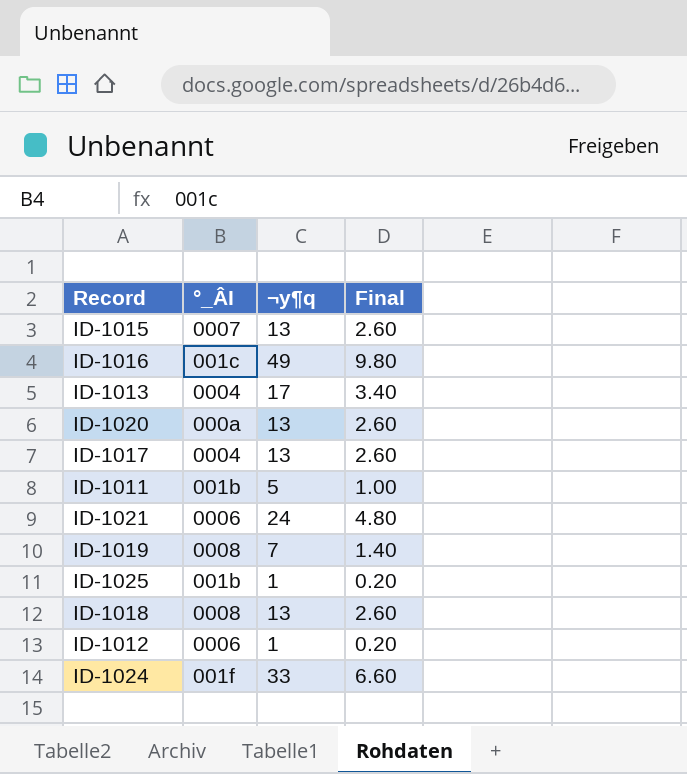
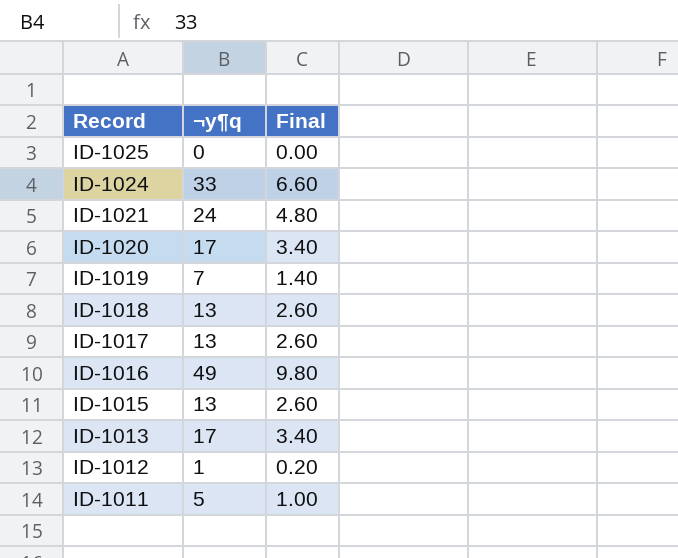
row order: none -> Record descending
column °_ÂI | position: 2 -> none
ID-1025 | ¬y¶q: 1 -> 0
ID-1025 | Final: 0.20 -> 0.00
ID-1020 | ¬y¶q: 13 -> 17
ID-1020 | Final: 2.60 -> 3.40

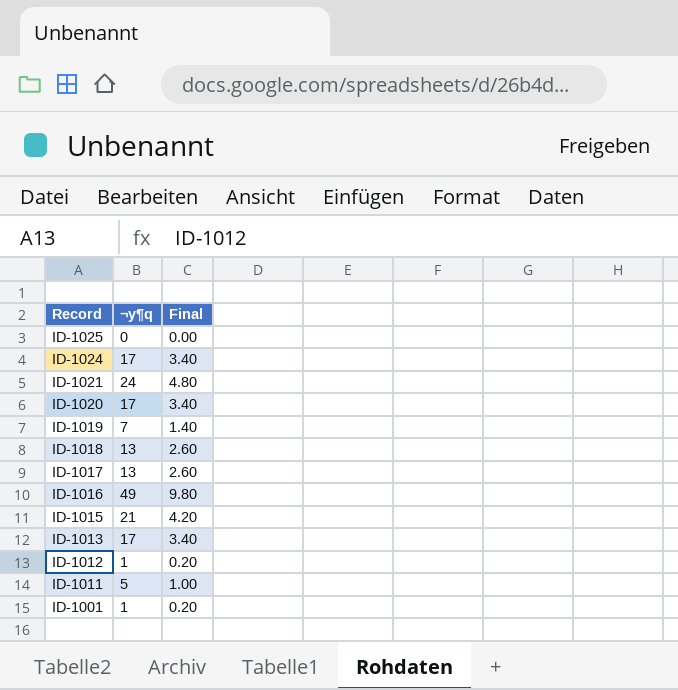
ID-1024 | ¬y¶q: 33 -> 17
ID-1024 | Final: 6.60 -> 3.40
ID-1015 | ¬y¶q: 13 -> 21
ID-1015 | Final: 2.60 -> 4.20
row ID-1001: none -> 1 | 0.20

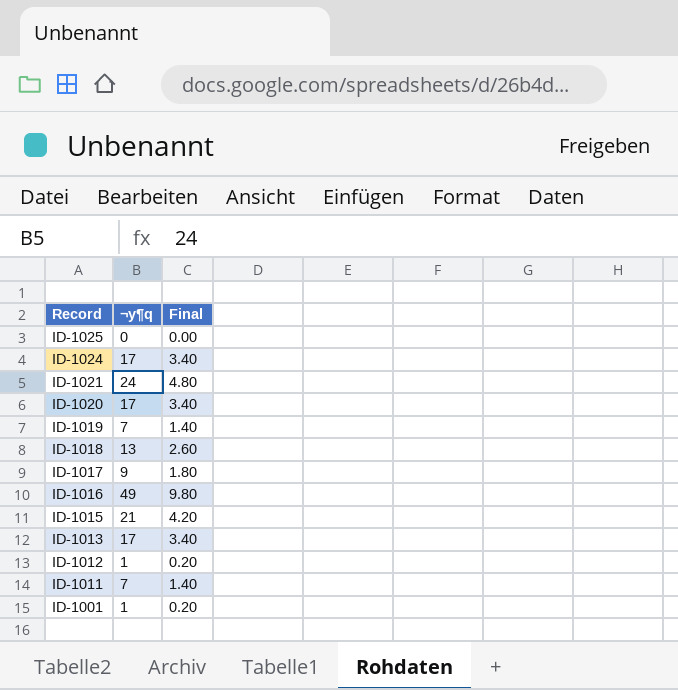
ID-1017 | ¬y¶q: 13 -> 9
ID-1017 | Final: 2.60 -> 1.80
ID-1011 | ¬y¶q: 5 -> 7
ID-1011 | Final: 1.00 -> 1.40

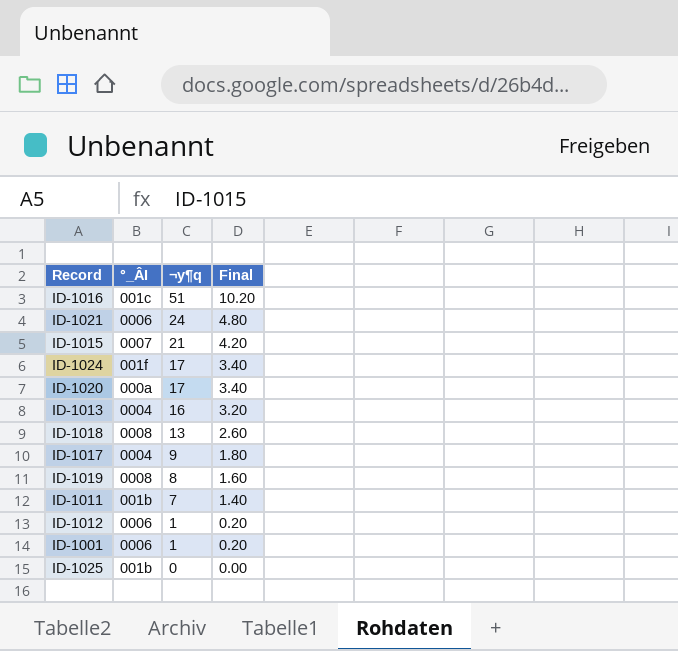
row order: Record descending -> ¬y¶q descending
column °_ÂI | position: none -> 2
ID-1016 | ¬y¶q: 49 -> 51
ID-1016 | Final: 9.80 -> 10.20
ID-1013 | ¬y¶q: 17 -> 16
ID-1013 | Final: 3.40 -> 3.20
ID-1019 | ¬y¶q: 7 -> 8
ID-1019 | Final: 1.40 -> 1.60

